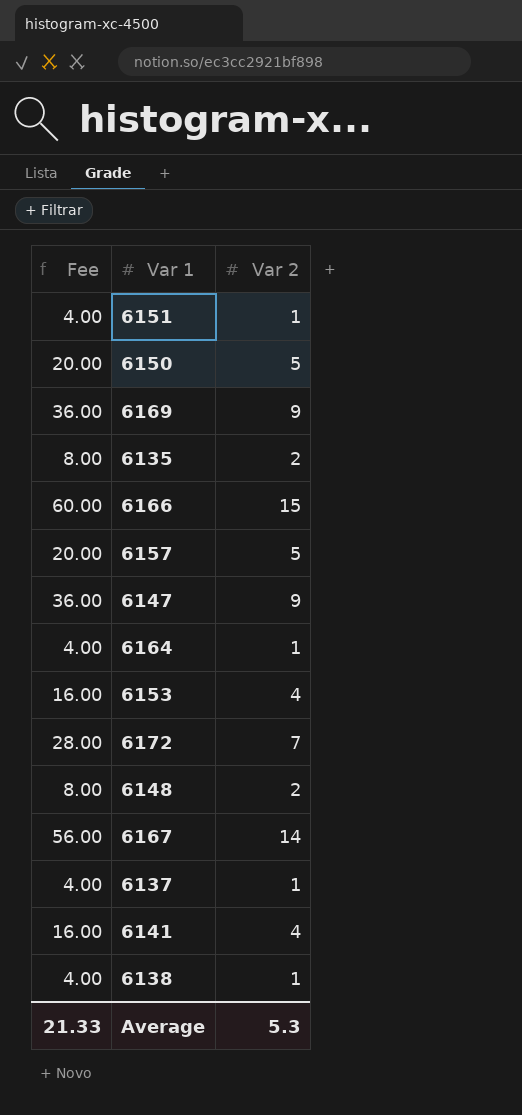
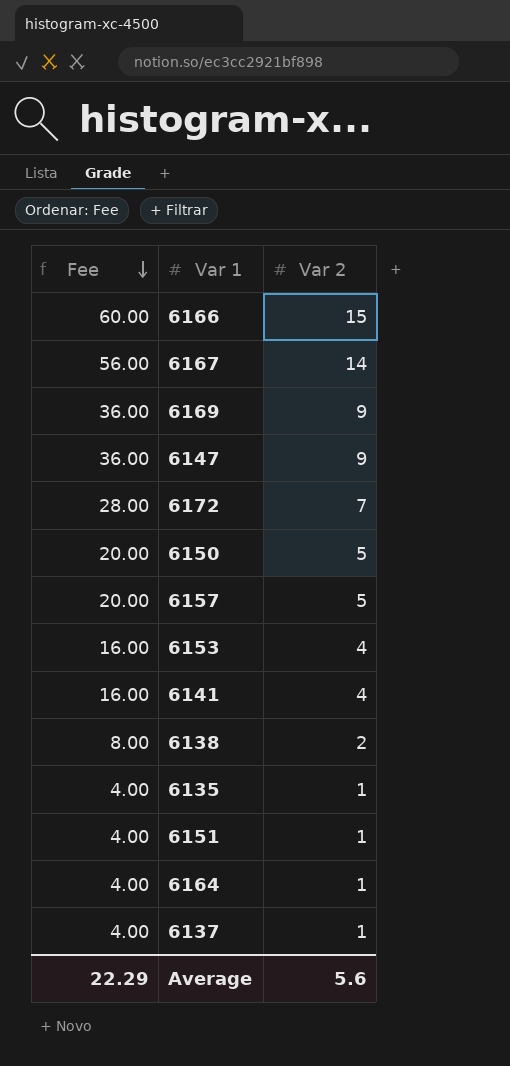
row order: none -> Fee descending
row 6148: 8.00 | 2 -> none
6138 | Fee: 4.00 -> 8.00
6138 | Var 2: 1 -> 2
6135 | Fee: 8.00 -> 4.00
6135 | Var 2: 2 -> 1
Average | Fee: 21.33 -> 22.29
Average | Var 2: 5.3 -> 5.6

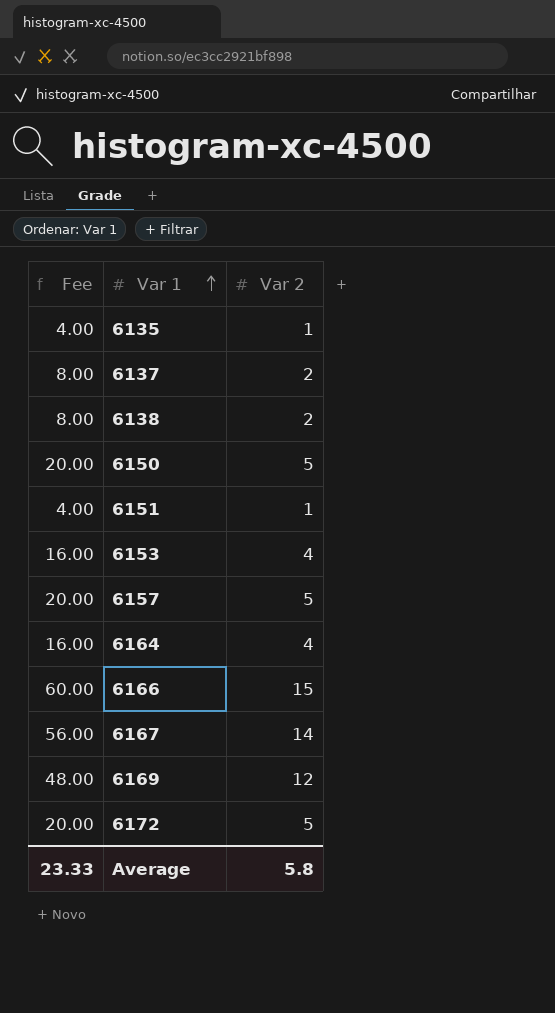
row order: Fee descending -> Var 1 ascending
row 6147: 36.00 | 9 -> none
row 6141: 16.00 | 4 -> none
6137 | Fee: 4.00 -> 8.00
6137 | Var 2: 1 -> 2
6164 | Fee: 4.00 -> 16.00
6164 | Var 2: 1 -> 4
6169 | Fee: 36.00 -> 48.00
6169 | Var 2: 9 -> 12
6172 | Fee: 28.00 -> 20.00
6172 | Var 2: 7 -> 5
Average | Fee: 22.29 -> 23.33
Average | Var 2: 5.6 -> 5.8

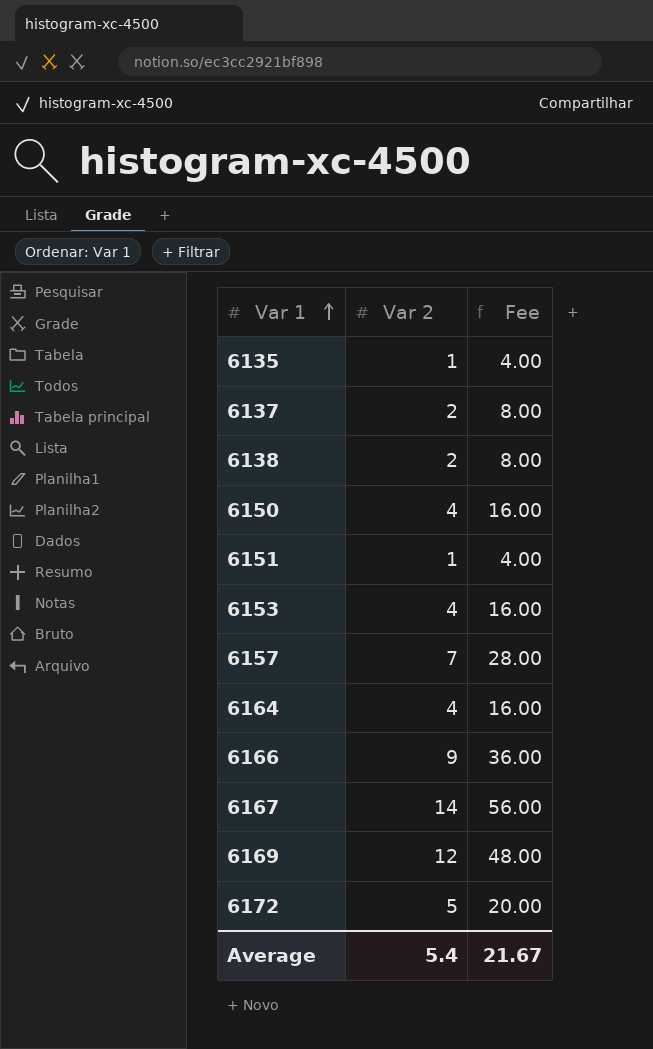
column Fee | position: 1 -> 3
6150 | Var 2: 5 -> 4
6150 | Fee: 20.00 -> 16.00
6157 | Var 2: 5 -> 7
6157 | Fee: 20.00 -> 28.00
6166 | Var 2: 15 -> 9
6166 | Fee: 60.00 -> 36.00
Average | Var 2: 5.8 -> 5.4
Average | Fee: 23.33 -> 21.67

